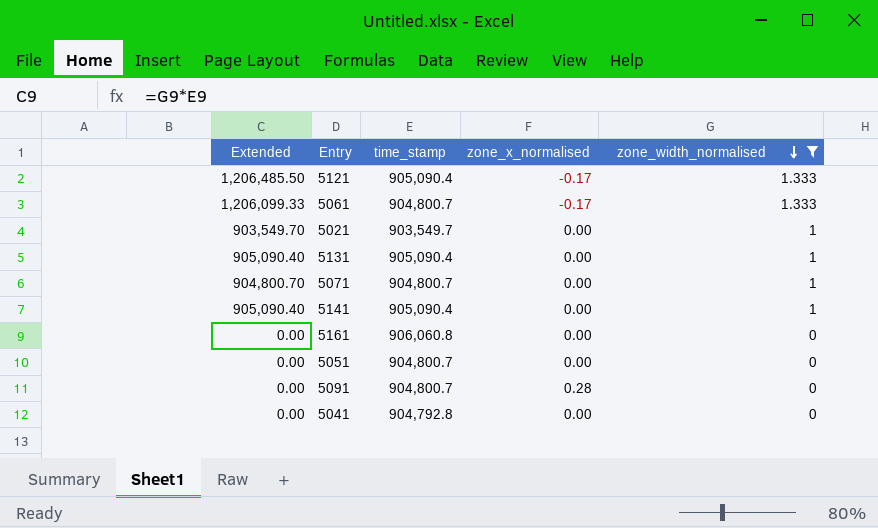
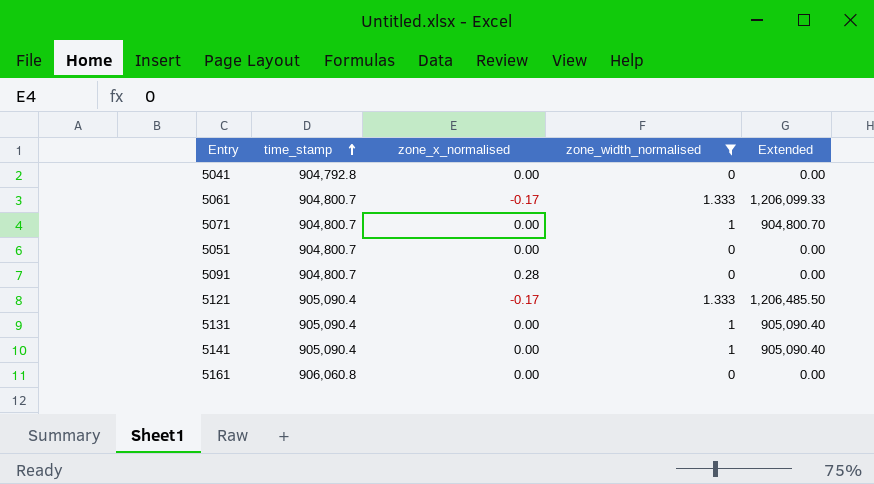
row order: zone_width_normalised descending -> time_stamp ascending
column Extended | position: 1 -> 5
row 5021: 903,549.70 | 903,549.7 | 0.00 | 1 -> none

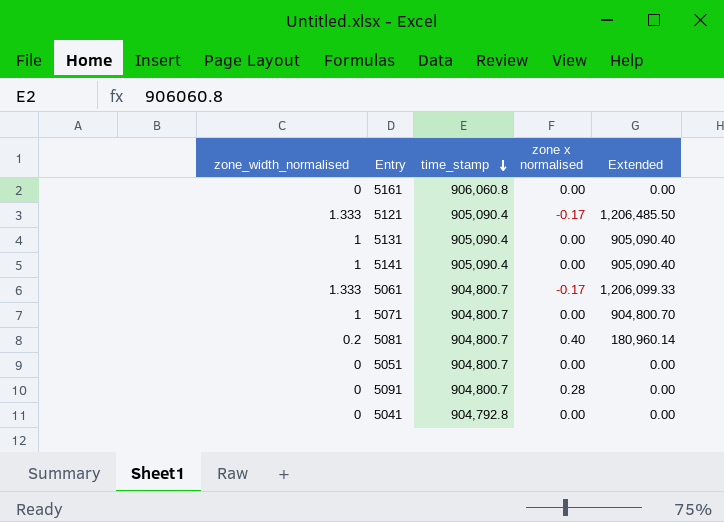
filter: zone_width_normalised != 0.2 -> none
row order: time_stamp ascending -> time_stamp descending
column zone_width_normalised | position: 4 -> 1
column name: zone_x_normalised -> zone x normalised

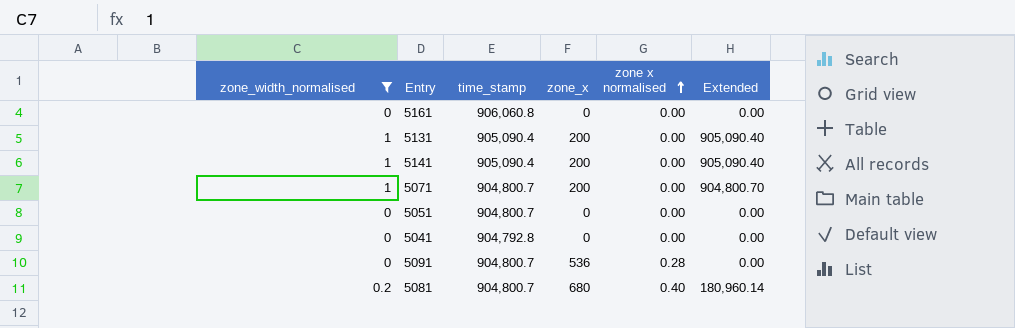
filter: none -> zone_width_normalised != 1.333
row order: time_stamp descending -> zone x normalised ascending
column zone_x | position: none -> 4

